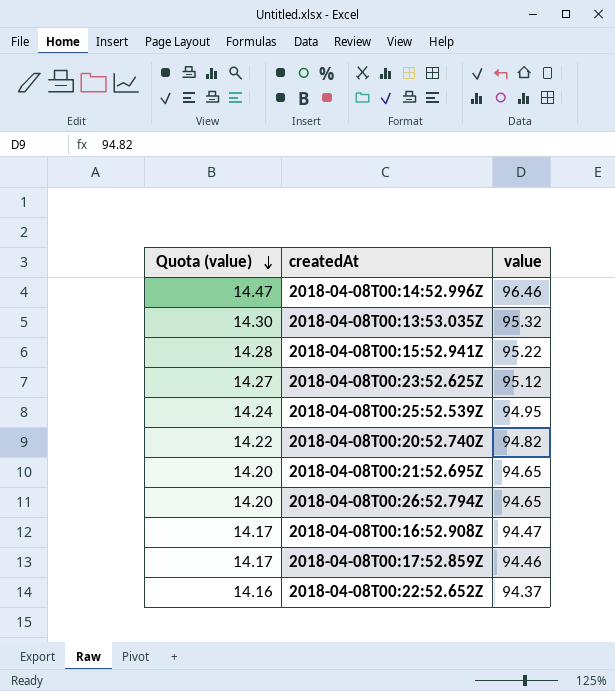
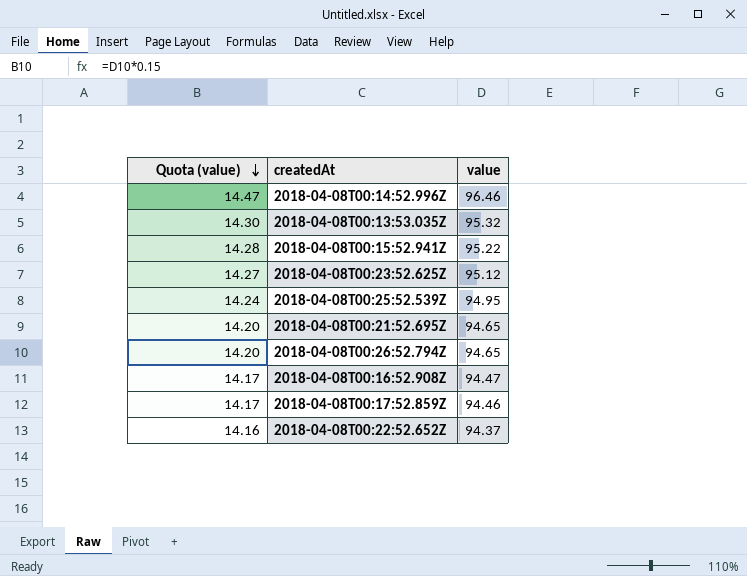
row 2018-04-08T00:20:52.740Z: 14.22 | 94.82 -> none

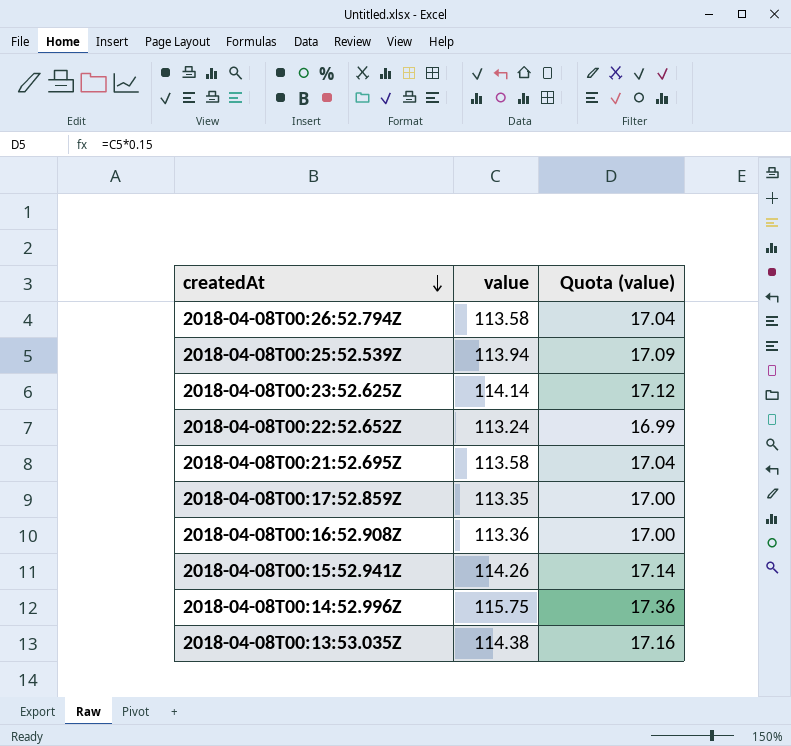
row order: Quota (value) descending -> createdAt descending
column Quota (value) | position: 1 -> 3
2018-04-08T00:26:52.794Z | value: 94.65 -> 113.58
2018-04-08T00:26:52.794Z | Quota (value): 14.20 -> 17.04
2018-04-08T00:25:52.539Z | value: 94.95 -> 113.94
2018-04-08T00:25:52.539Z | Quota (value): 14.24 -> 17.09
2018-04-08T00:23:52.625Z | value: 95.12 -> 114.14
2018-04-08T00:23:52.625Z | Quota (value): 14.27 -> 17.12
2018-04-08T00:22:52.652Z | value: 94.37 -> 113.24
2018-04-08T00:22:52.652Z | Quota (value): 14.16 -> 16.99
2018-04-08T00:21:52.695Z | value: 94.65 -> 113.58
2018-04-08T00:21:52.695Z | Quota (value): 14.20 -> 17.04
2018-04-08T00:17:52.859Z | value: 94.46 -> 113.35
2018-04-08T00:17:52.859Z | Quota (value): 14.17 -> 17.00
2018-04-08T00:16:52.908Z | value: 94.47 -> 113.36
2018-04-08T00:16:52.908Z | Quota (value): 14.17 -> 17.00
2018-04-08T00:15:52.941Z | value: 95.22 -> 114.26
2018-04-08T00:15:52.941Z | Quota (value): 14.28 -> 17.14
2018-04-08T00:14:52.996Z | value: 96.46 -> 115.75
2018-04-08T00:14:52.996Z | Quota (value): 14.47 -> 17.36
2018-04-08T00:13:53.035Z | value: 95.32 -> 114.38
2018-04-08T00:13:53.035Z | Quota (value): 14.30 -> 17.16

